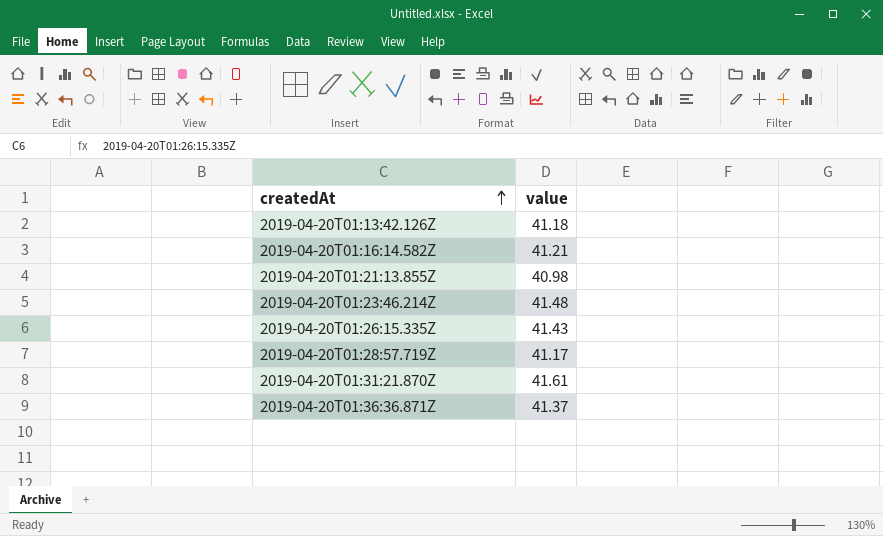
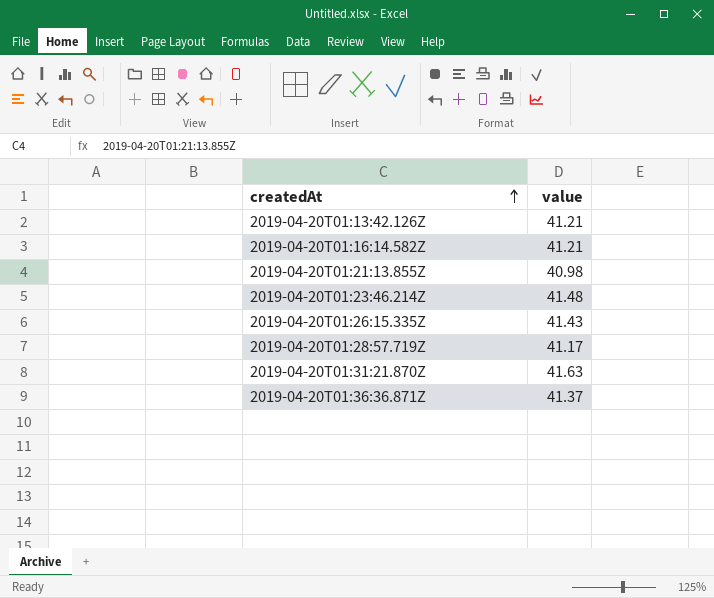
2019-04-20T01:13:42.126Z | value: 41.18 -> 41.21
2019-04-20T01:31:21.870Z | value: 41.61 -> 41.63

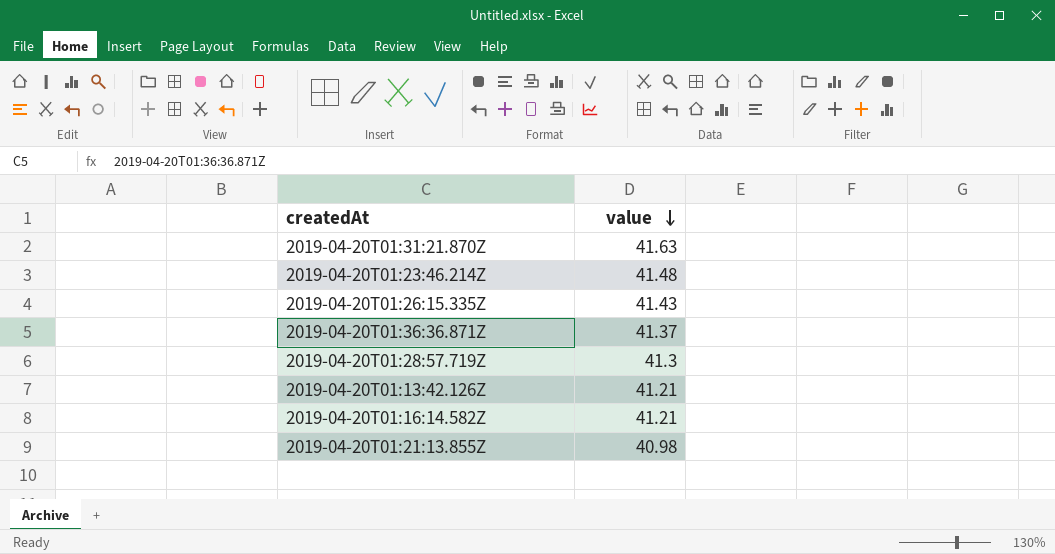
row order: createdAt ascending -> value descending
2019-04-20T01:28:57.719Z | value: 41.17 -> 41.3

